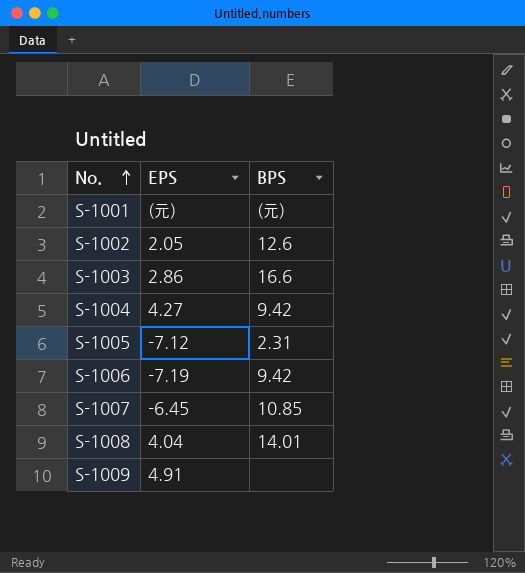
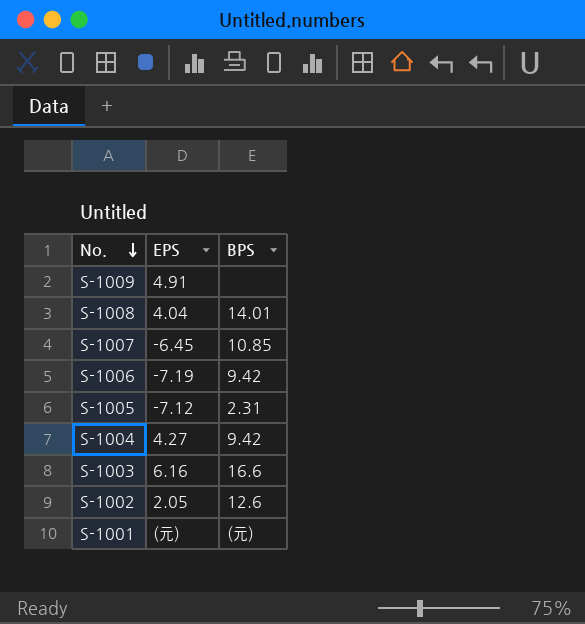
row order: No. ascending -> No. descending
S-1003 | EPS: 2.86 -> 6.16

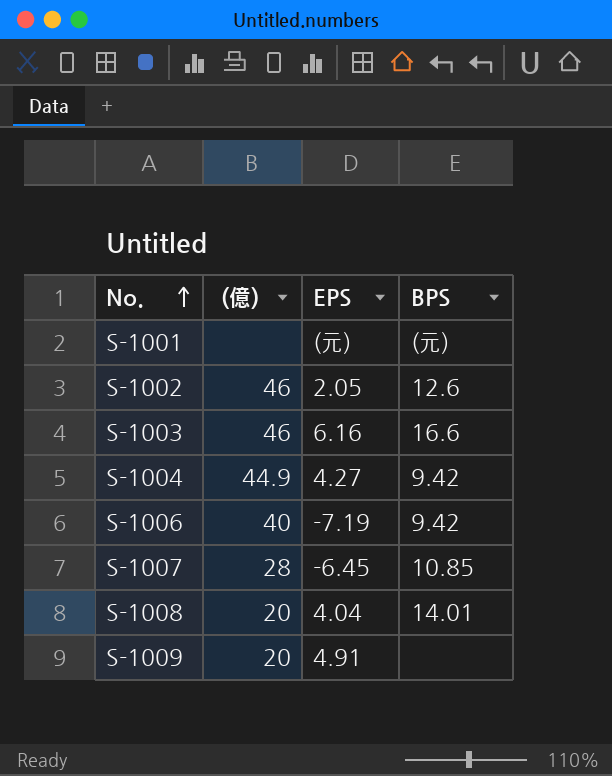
row order: No. descending -> No. ascending
column (億) | position: none -> 2
row S-1005: -7.12 | 2.31 -> none

